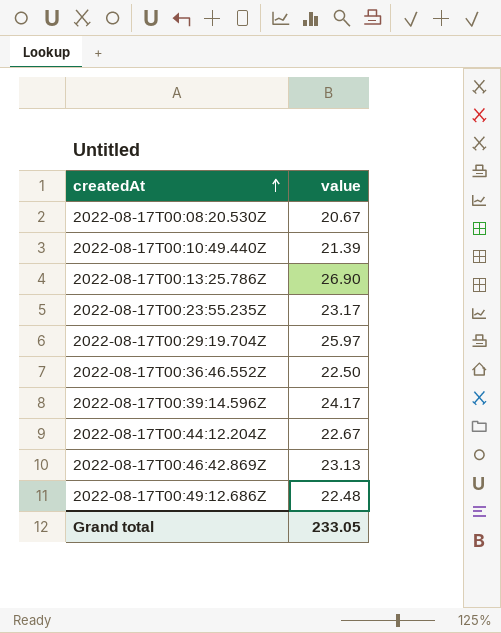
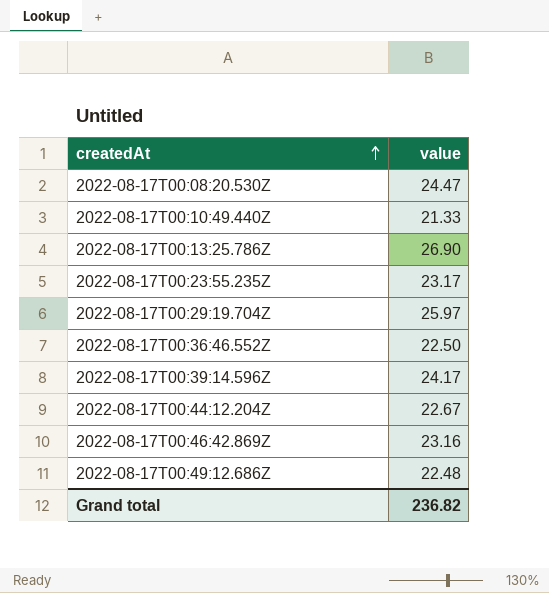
2022-08-17T00:08:20.530Z | value: 20.67 -> 24.47
2022-08-17T00:10:49.440Z | value: 21.39 -> 21.33
2022-08-17T00:46:42.869Z | value: 23.13 -> 23.16
Grand total | value: 233.05 -> 236.82

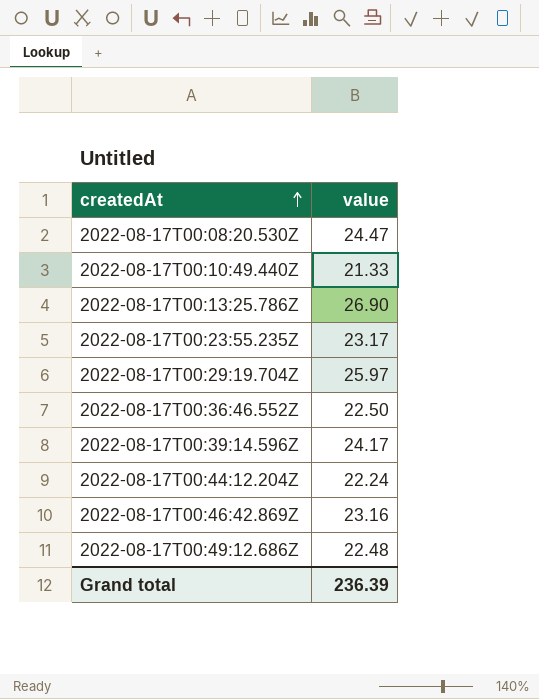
2022-08-17T00:44:12.204Z | value: 22.67 -> 22.24
Grand total | value: 236.82 -> 236.39

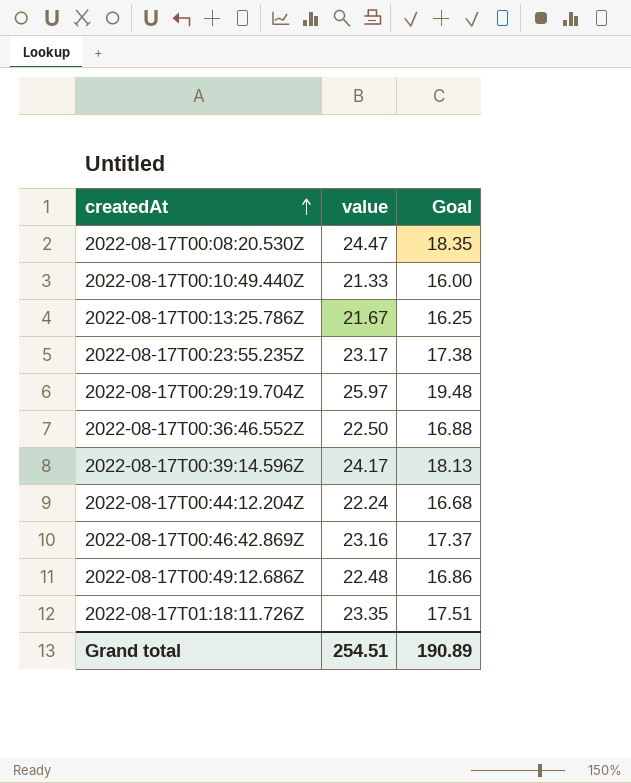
column Goal | formula: none -> [value] * 0.75
2022-08-17T00:13:25.786Z | value: 26.90 -> 21.67
row 2022-08-17T01:18:11.726Z: none -> 23.35 | 17.51
Grand total | value: 236.39 -> 254.51

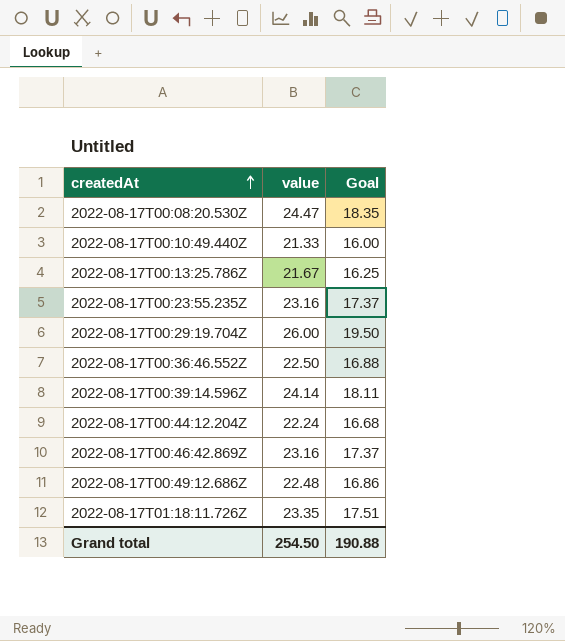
2022-08-17T00:23:55.235Z | value: 23.17 -> 23.16
2022-08-17T00:23:55.235Z | Goal: 17.38 -> 17.37
2022-08-17T00:29:19.704Z | value: 25.97 -> 26.00
2022-08-17T00:29:19.704Z | Goal: 19.48 -> 19.50
2022-08-17T00:39:14.596Z | value: 24.17 -> 24.14
2022-08-17T00:39:14.596Z | Goal: 18.13 -> 18.11
Grand total | value: 254.51 -> 254.50
Grand total | Goal: 190.89 -> 190.88

